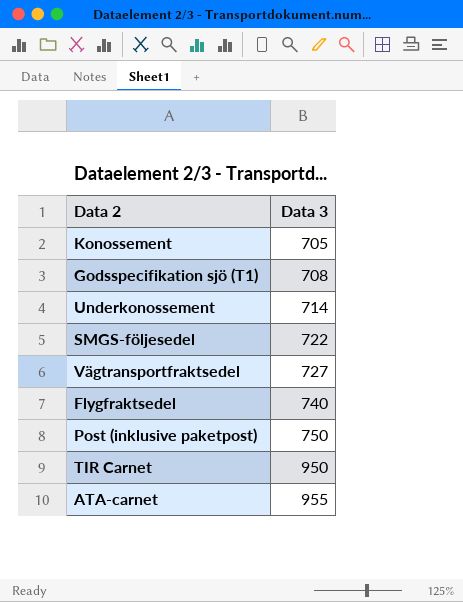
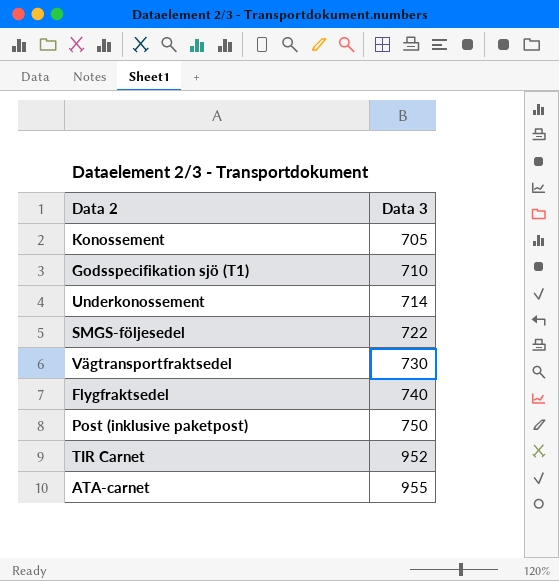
Godsspecifikation sjö (T1) | Data 3: 708 -> 710
Vägtransportfraktsedel | Data 3: 727 -> 730
TIR Carnet | Data 3: 950 -> 952

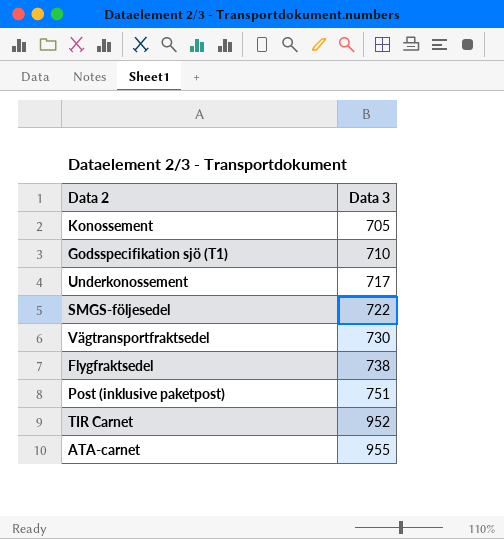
Underkonossement | Data 3: 714 -> 717
Flygfraktsedel | Data 3: 740 -> 738
Post (inklusive paketpost) | Data 3: 750 -> 751

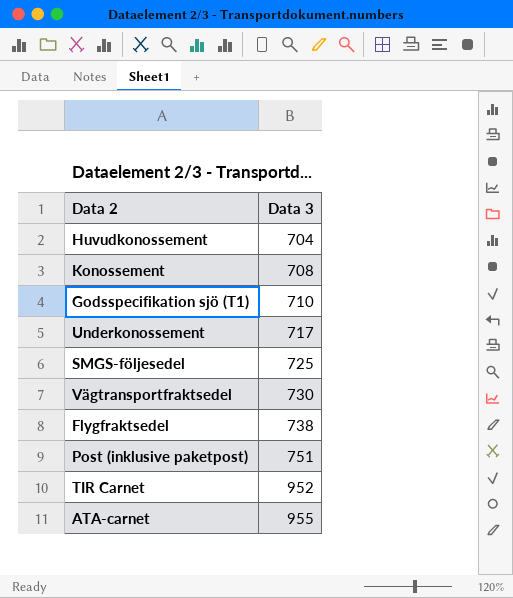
row Huvudkonossement: none -> 704
Konossement | Data 3: 705 -> 708
SMGS-följesedel | Data 3: 722 -> 725

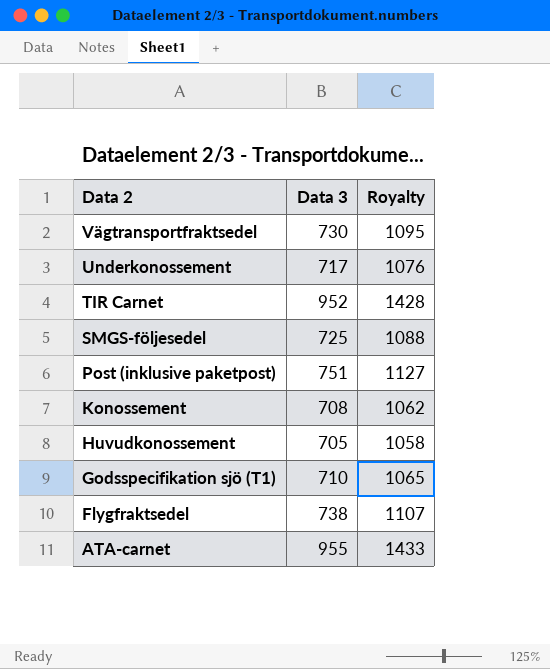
row order: Data 3 ascending -> Data 2 descending
column Royalty | formula: none -> [Data 3] * 1.5
Huvudkonossement | Data 3: 704 -> 705

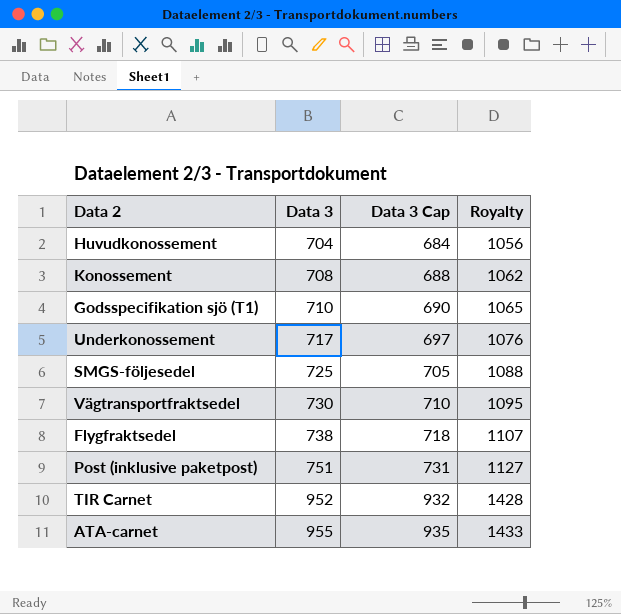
row order: Data 2 descending -> Data 3 ascending
column Data 3 Cap | formula: none -> [Data 3] - 20
Huvudkonossement | Data 3: 705 -> 704
Huvudkonossement | Royalty: 1058 -> 1056

